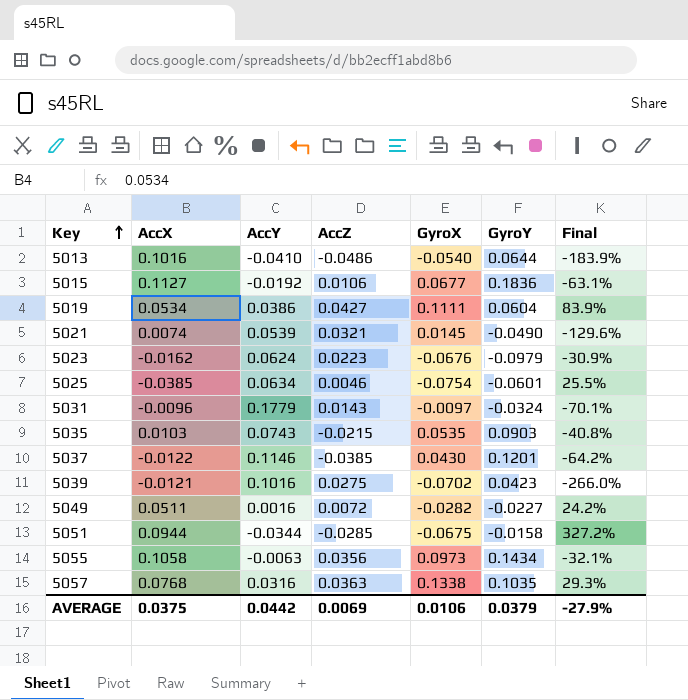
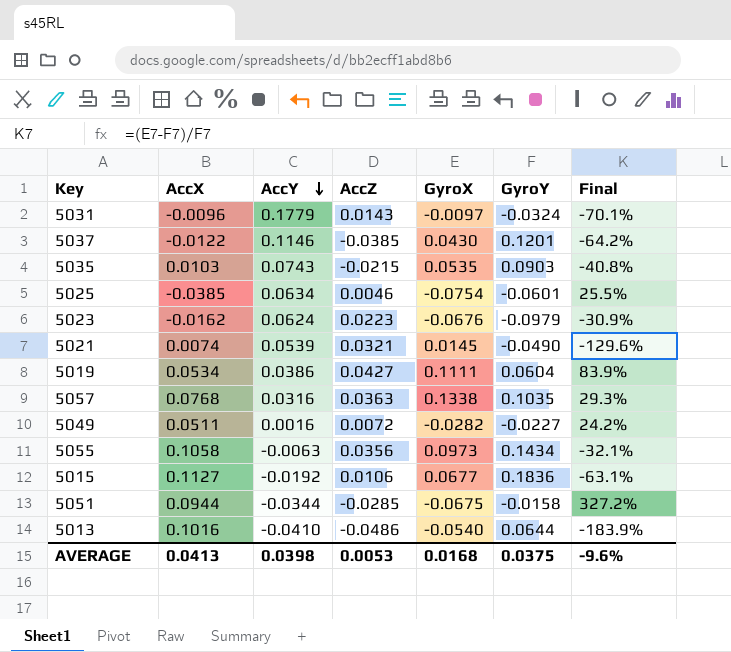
row order: Key ascending -> AccY descending
row 5039: -0.0121 | 0.1016 | 0.0275 | -0.0702 | 0.0423 | -266.0% -> none
AVERAGE | AccX: 0.0375 -> 0.0413
AVERAGE | AccY: 0.0442 -> 0.0398
AVERAGE | AccZ: 0.0069 -> 0.0053
AVERAGE | GyroX: 0.0106 -> 0.0168
AVERAGE | GyroY: 0.0379 -> 0.0375
AVERAGE | Final: -27.9% -> -9.6%

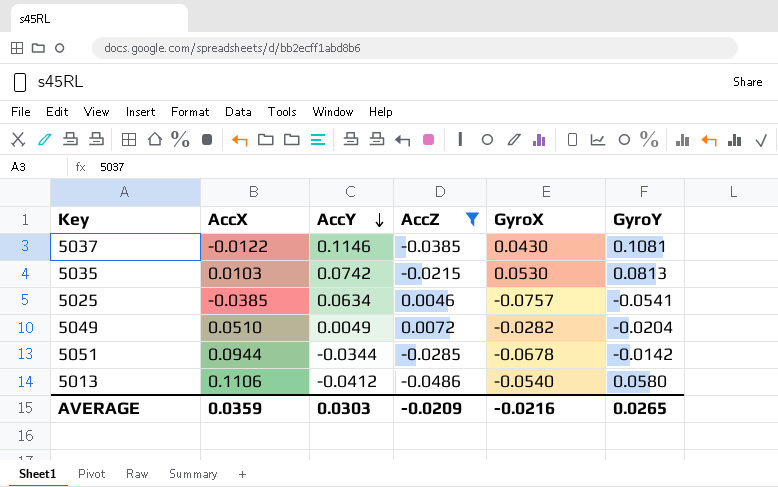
filter: none -> AccZ <= 0.0072
column Final | formula: ([GyroX] - [GyroY]) / [GyroY] -> none
5037 | GyroY: 0.1201 -> 0.1081
5035 | AccY: 0.0743 -> 0.0742
5035 | GyroX: 0.0535 -> 0.0530
5035 | GyroY: 0.0903 -> 0.0813
5025 | GyroX: -0.0754 -> -0.0757
5025 | GyroY: -0.0601 -> -0.0541
5049 | AccX: 0.0511 -> 0.0510
5049 | AccY: 0.0016 -> 0.0049
5049 | GyroY: -0.0227 -> -0.0204
5051 | GyroX: -0.0675 -> -0.0678
5051 | GyroY: -0.0158 -> -0.0142
5013 | AccX: 0.1016 -> 0.1106
5013 | AccY: -0.0410 -> -0.0412
5013 | GyroY: 0.0644 -> 0.0580
AVERAGE | AccX: 0.0413 -> 0.0359
AVERAGE | AccY: 0.0398 -> 0.0303
AVERAGE | AccZ: 0.0053 -> -0.0209
AVERAGE | GyroX: 0.0168 -> -0.0216
AVERAGE | GyroY: 0.0375 -> 0.0265

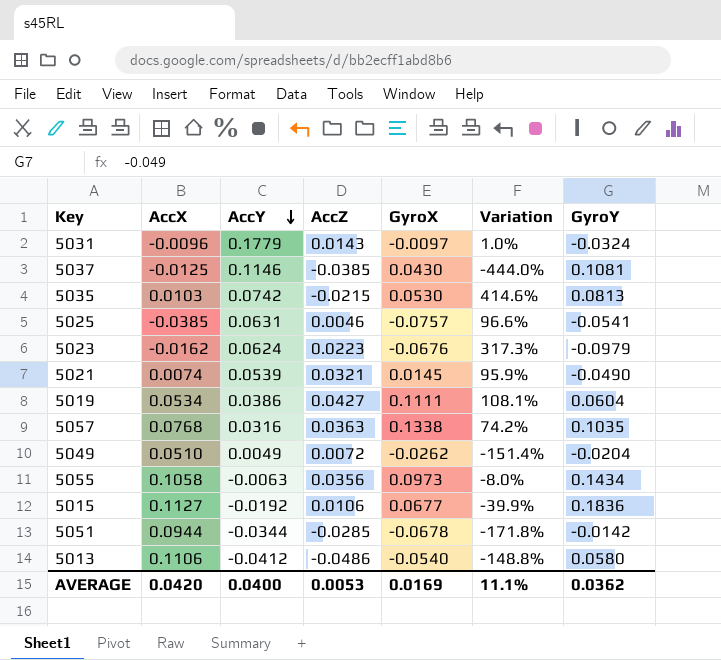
filter: AccZ <= 0.0072 -> none
column Variation | formula: none -> ([GyroX] - [AccX]) / [AccX]
5037 | AccX: -0.0122 -> -0.0125
5025 | AccY: 0.0634 -> 0.0631
5049 | GyroX: -0.0282 -> -0.0262
AVERAGE | AccX: 0.0359 -> 0.0420
AVERAGE | AccY: 0.0303 -> 0.0400
AVERAGE | AccZ: -0.0209 -> 0.0053
AVERAGE | GyroX: -0.0216 -> 0.0169
AVERAGE | GyroY: 0.0265 -> 0.0362

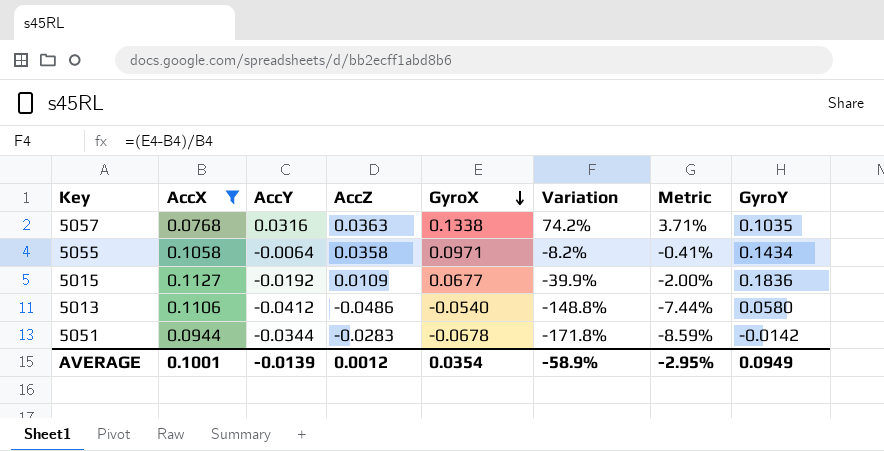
filter: none -> AccX >= 0.0768
row order: AccY descending -> GyroX descending
column Metric | formula: none -> [Variation] * 0.05
5055 | AccY: -0.0063 -> -0.0064
5055 | AccZ: 0.0356 -> 0.0358
5055 | GyroX: 0.0973 -> 0.0971
5055 | Variation: -8.0% -> -8.2%
5015 | AccZ: 0.0106 -> 0.0109
5051 | AccZ: -0.0285 -> -0.0283
AVERAGE | AccX: 0.0420 -> 0.1001
AVERAGE | AccY: 0.0400 -> -0.0139
AVERAGE | AccZ: 0.0053 -> 0.0012
AVERAGE | GyroX: 0.0169 -> 0.0354
AVERAGE | Variation: 11.1% -> -58.9%
AVERAGE | GyroY: 0.0362 -> 0.0949

